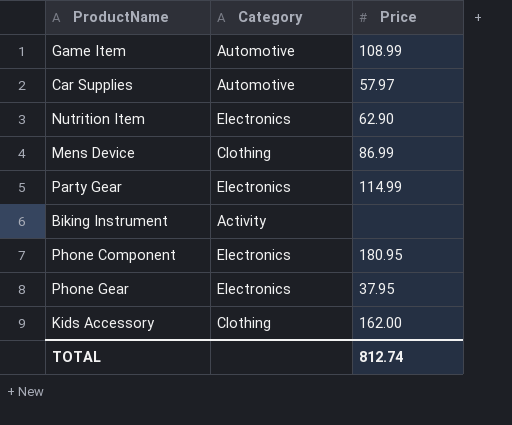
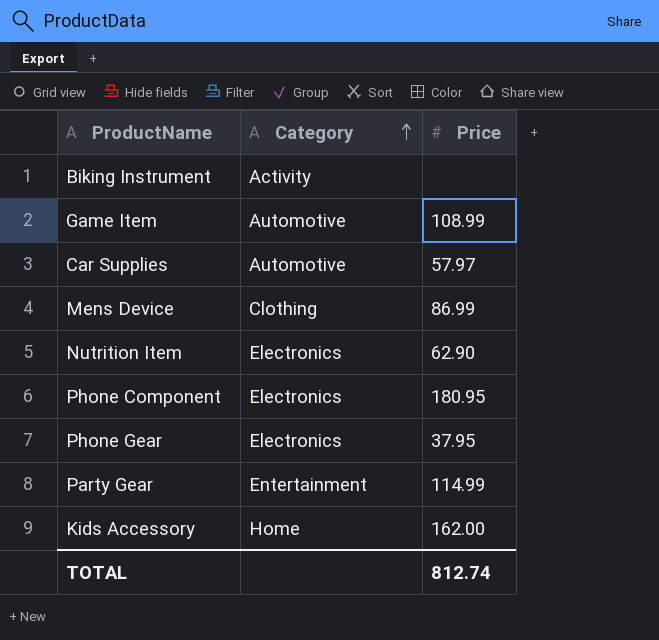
row order: none -> Category ascending
Party Gear | Category: Electronics -> Entertainment
Kids Accessory | Category: Clothing -> Home

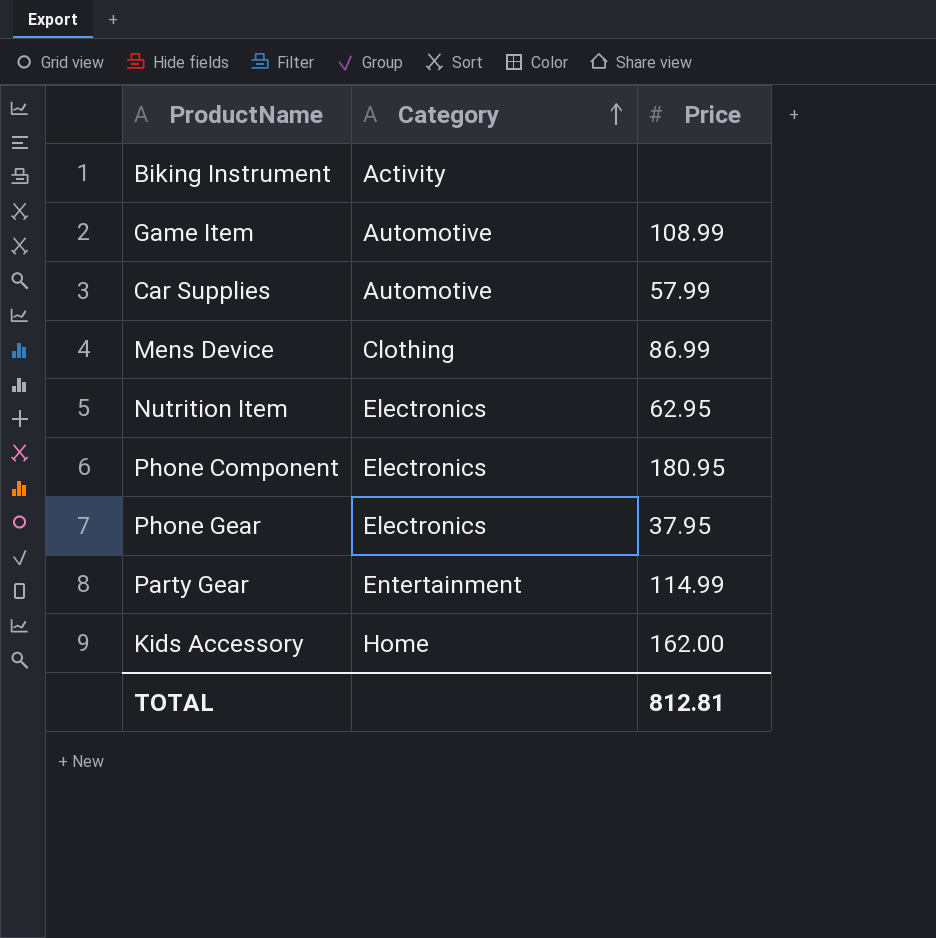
Car Supplies | Price: 57.97 -> 57.99
Nutrition Item | Price: 62.90 -> 62.95
TOTAL | Price: 812.74 -> 812.81

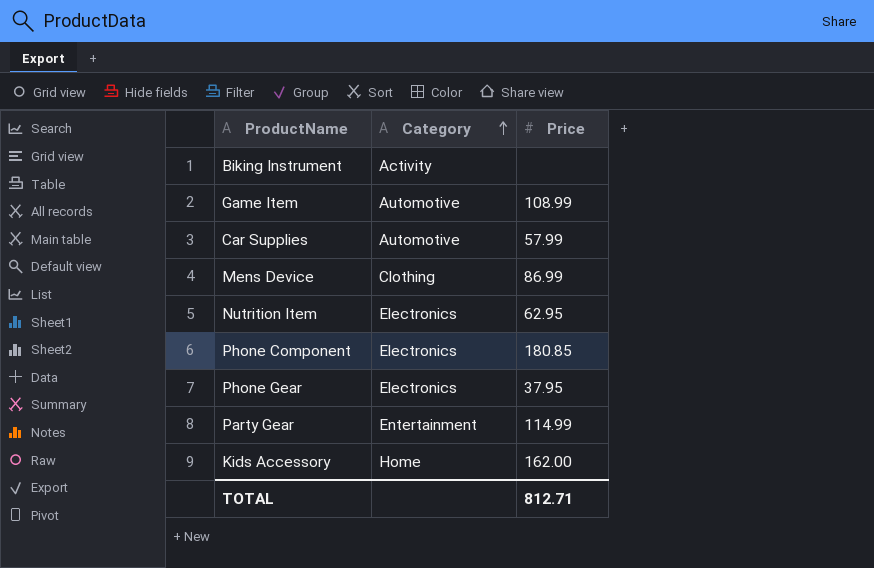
Phone Component | Price: 180.95 -> 180.85
TOTAL | Price: 812.81 -> 812.71

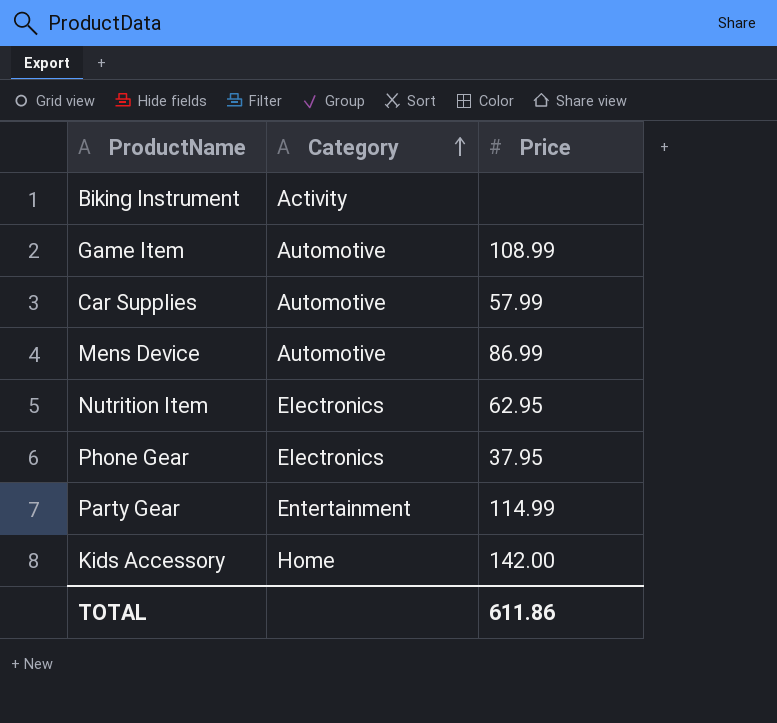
row Phone Component: Electronics | 180.85 -> none
Mens Device | Category: Clothing -> Automotive
Kids Accessory | Price: 162.00 -> 142.00
TOTAL | Price: 812.71 -> 611.86

